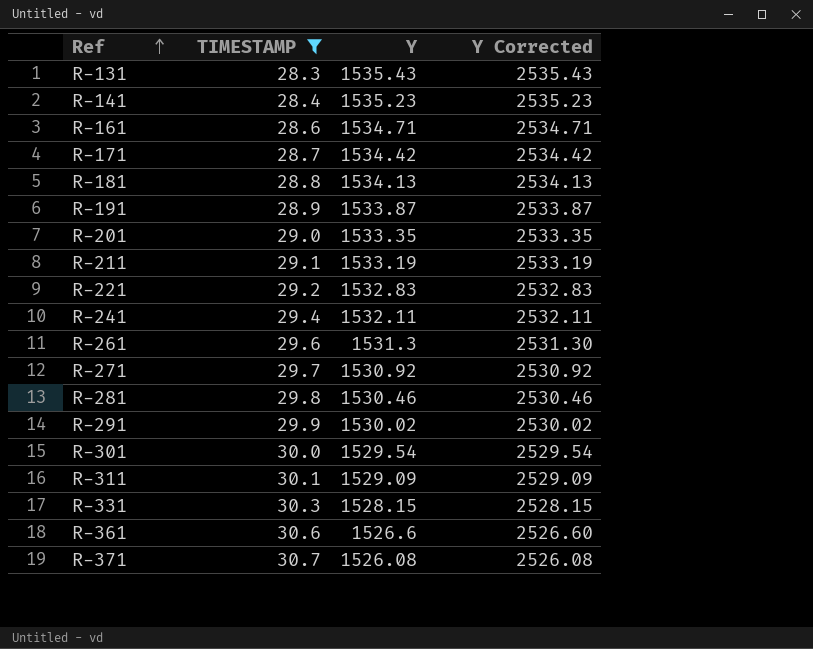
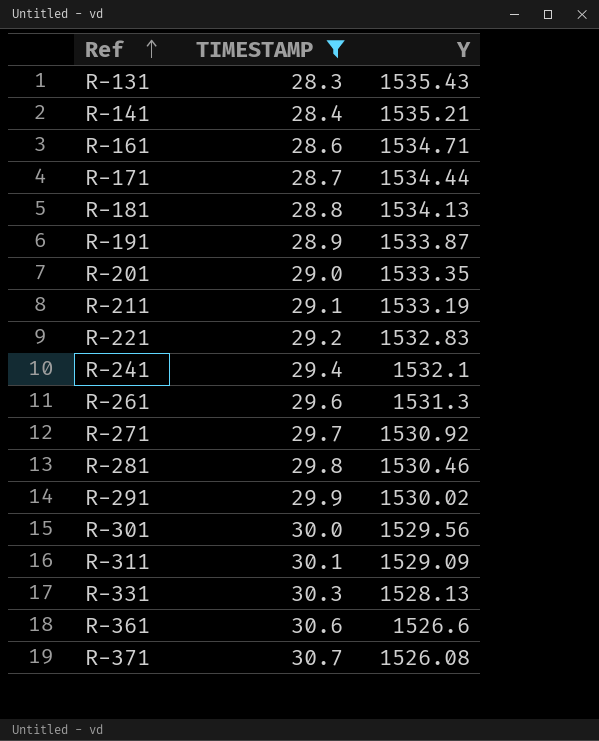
column Y Corrected | formula: [Y] + 1000 -> none
R-141 | Y: 1535.23 -> 1535.21
R-171 | Y: 1534.42 -> 1534.44
R-241 | Y: 1532.11 -> 1532.1
R-301 | Y: 1529.54 -> 1529.56
R-331 | Y: 1528.15 -> 1528.13

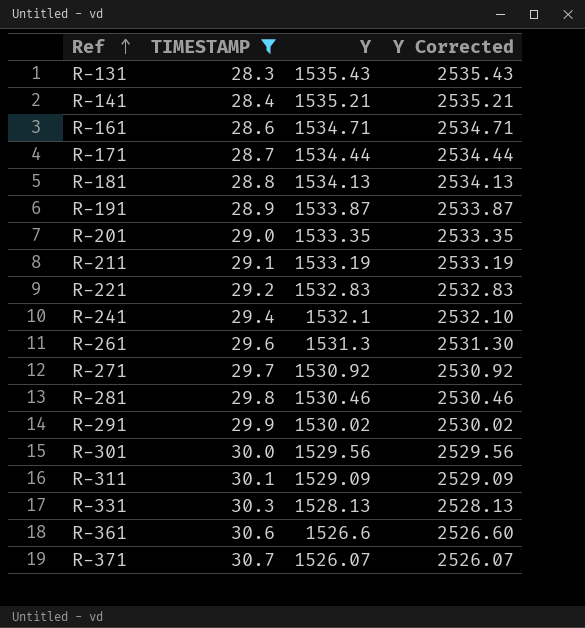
column Y Corrected | formula: none -> [Y] + 1000
R-371 | Y: 1526.08 -> 1526.07

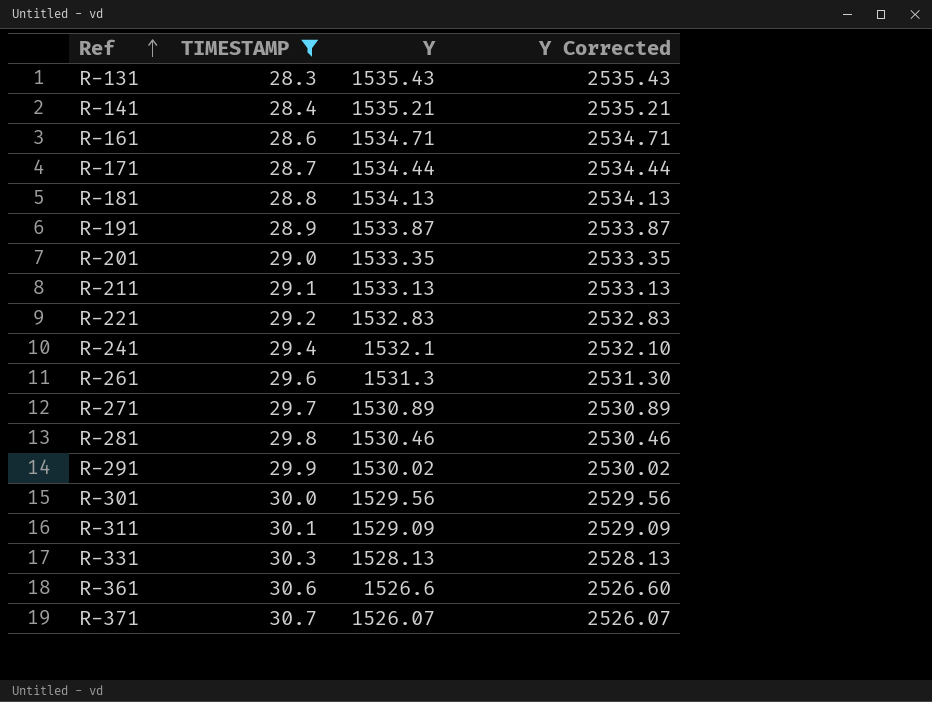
R-211 | Y: 1533.19 -> 1533.13
R-211 | Y Corrected: 2533.19 -> 2533.13
R-271 | Y: 1530.92 -> 1530.89
R-271 | Y Corrected: 2530.92 -> 2530.89

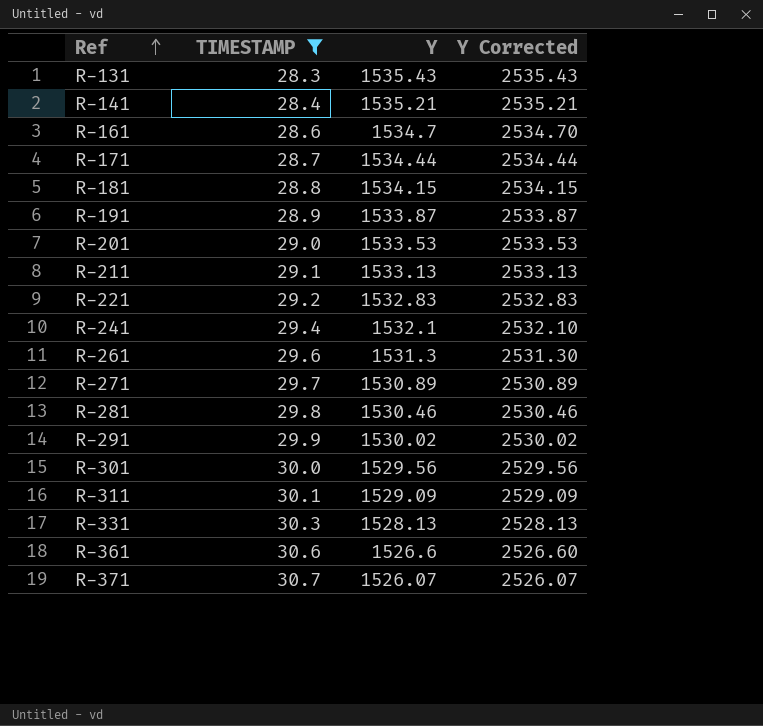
R-161 | Y: 1534.71 -> 1534.7
R-161 | Y Corrected: 2534.71 -> 2534.70
R-181 | Y: 1534.13 -> 1534.15
R-181 | Y Corrected: 2534.13 -> 2534.15
R-201 | Y: 1533.35 -> 1533.53
R-201 | Y Corrected: 2533.35 -> 2533.53

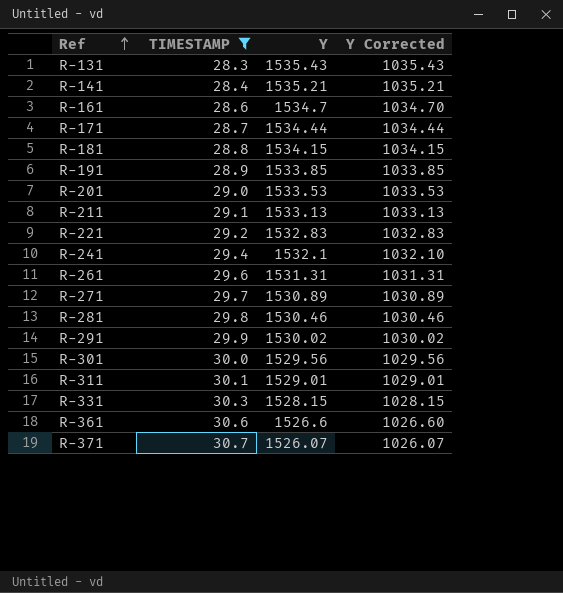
column Y Corrected | formula: [Y] + 1000 -> [Y] - 500
R-191 | Y: 1533.87 -> 1533.85
R-261 | Y: 1531.3 -> 1531.31
R-311 | Y: 1529.09 -> 1529.01
R-331 | Y: 1528.13 -> 1528.15

